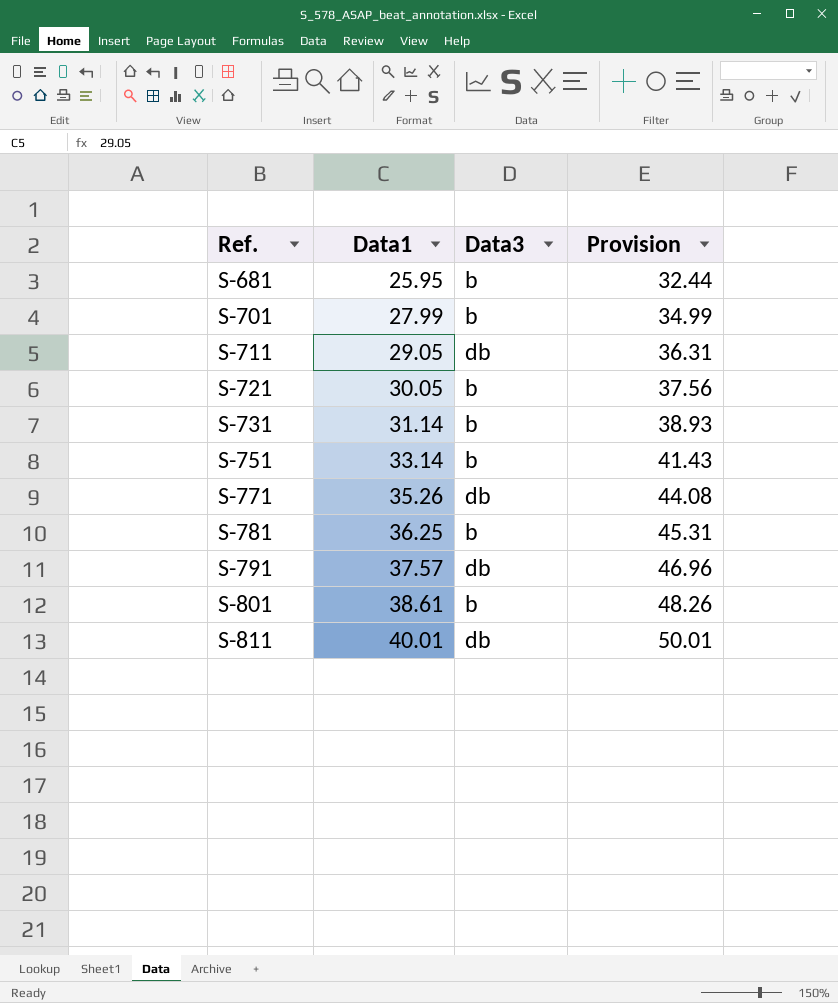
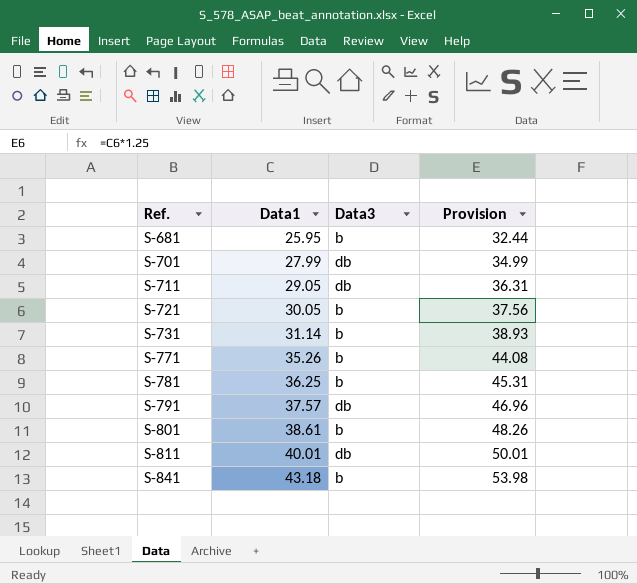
row S-751: 33.14 | b | 41.43 -> none
S-701 | Data3: b -> db
S-771 | Data3: db -> b
row S-841: none -> 43.18 | b | 53.98

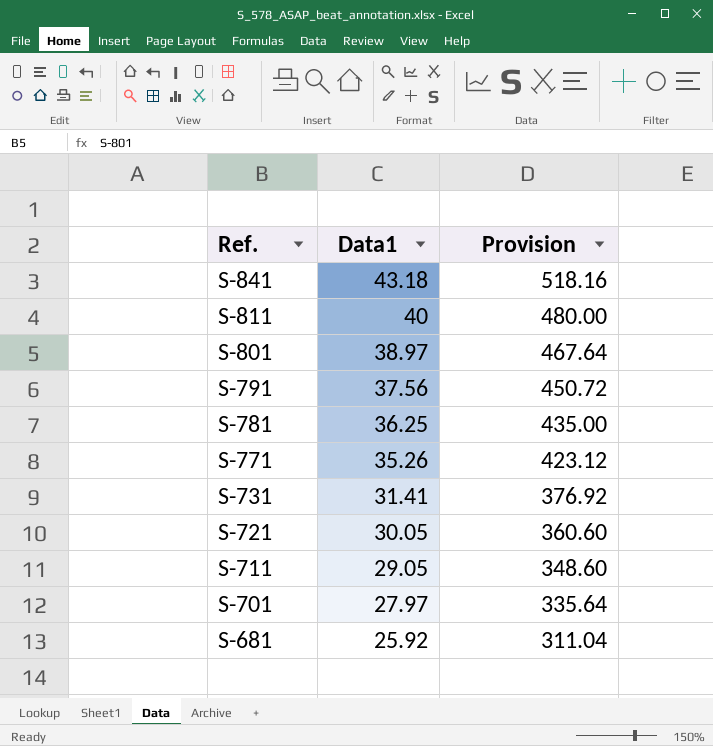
row order: Ref. ascending -> Ref. descending
column Data3 | position: 3 -> none
column Provision | formula: [Data1] * 1.25 -> [Data1] * 12
S-811 | Data1: 40.01 -> 40
S-801 | Data1: 38.61 -> 38.97
S-791 | Data1: 37.57 -> 37.56
S-731 | Data1: 31.14 -> 31.41
S-701 | Data1: 27.99 -> 27.97
S-681 | Data1: 25.95 -> 25.92

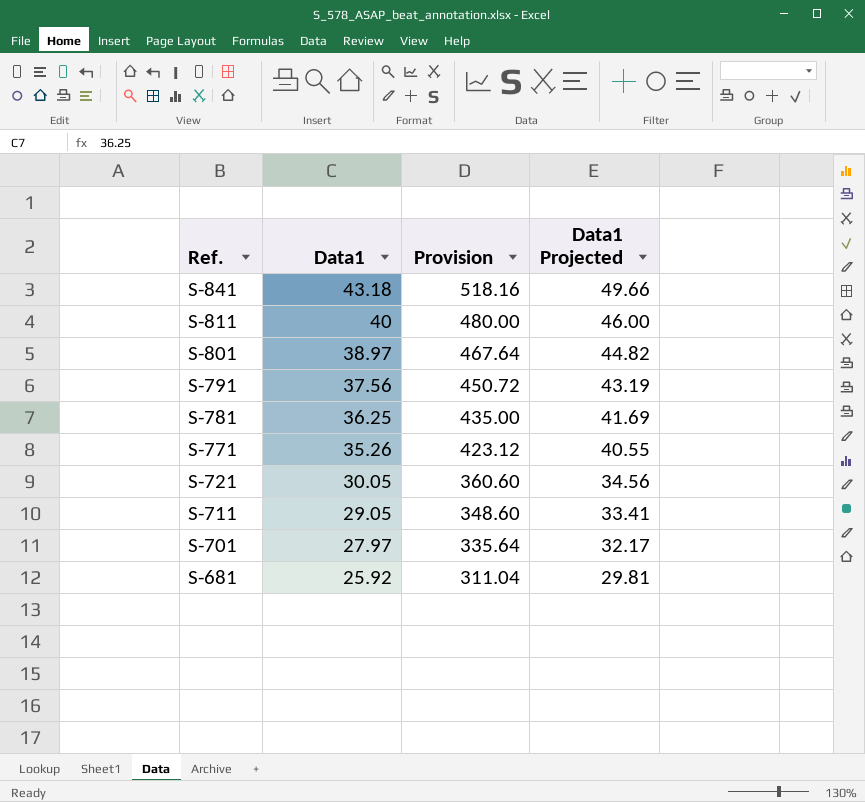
column Data1 Projected | formula: none -> [Data1] * 1.15
row S-731: 31.41 | 376.92 -> none

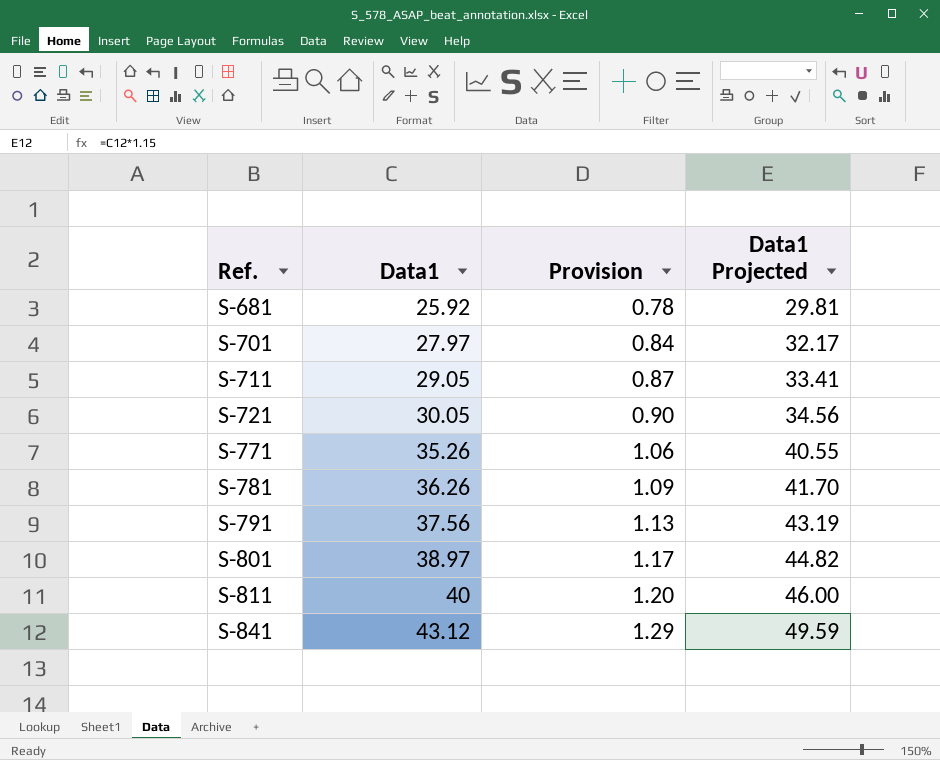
row order: Ref. descending -> Ref. ascending
column Provision | formula: [Data1] * 12 -> [Data1] * 0.03
S-781 | Data1: 36.25 -> 36.26
S-781 | Data1 Projected: 41.69 -> 41.70
S-841 | Data1: 43.18 -> 43.12
S-841 | Data1 Projected: 49.66 -> 49.59

